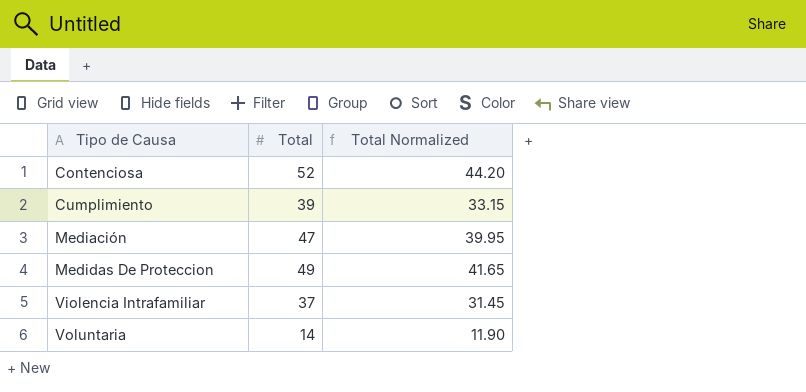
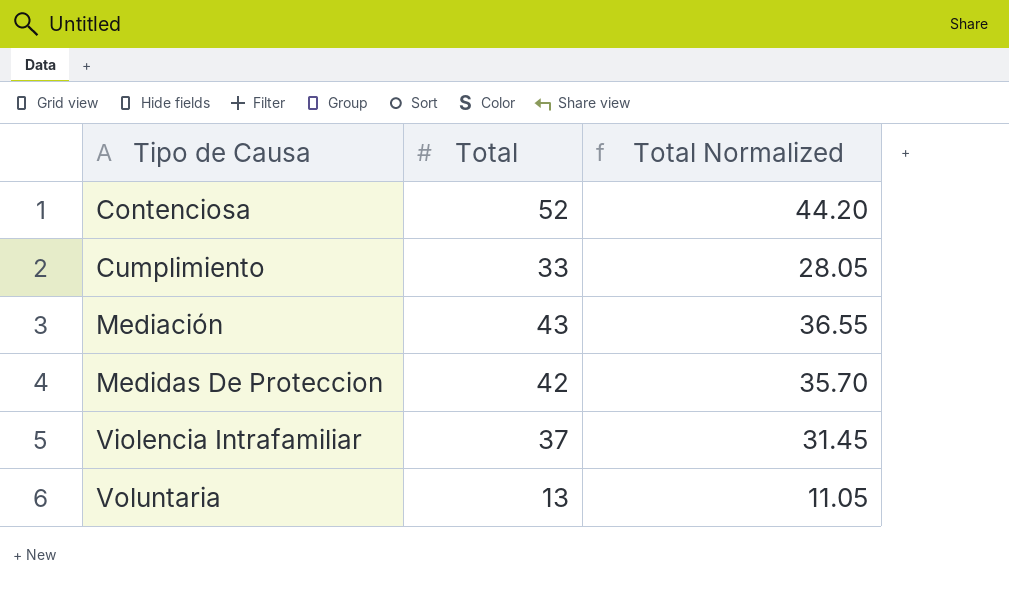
Cumplimiento | Total: 39 -> 33
Cumplimiento | Total Normalized: 33.15 -> 28.05
Mediación | Total: 47 -> 43
Mediación | Total Normalized: 39.95 -> 36.55
Medidas De Proteccion | Total: 49 -> 42
Medidas De Proteccion | Total Normalized: 41.65 -> 35.70
Voluntaria | Total: 14 -> 13
Voluntaria | Total Normalized: 11.90 -> 11.05

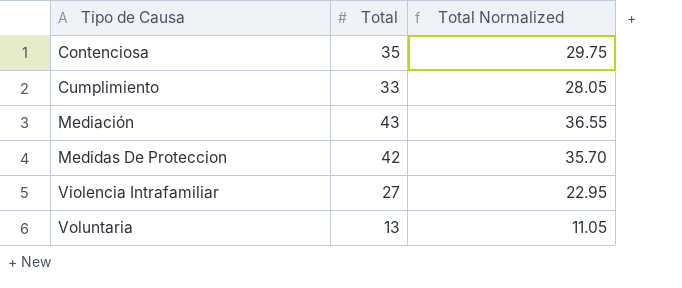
Contenciosa | Total: 52 -> 35
Contenciosa | Total Normalized: 44.20 -> 29.75
Violencia Intrafamiliar | Total: 37 -> 27
Violencia Intrafamiliar | Total Normalized: 31.45 -> 22.95

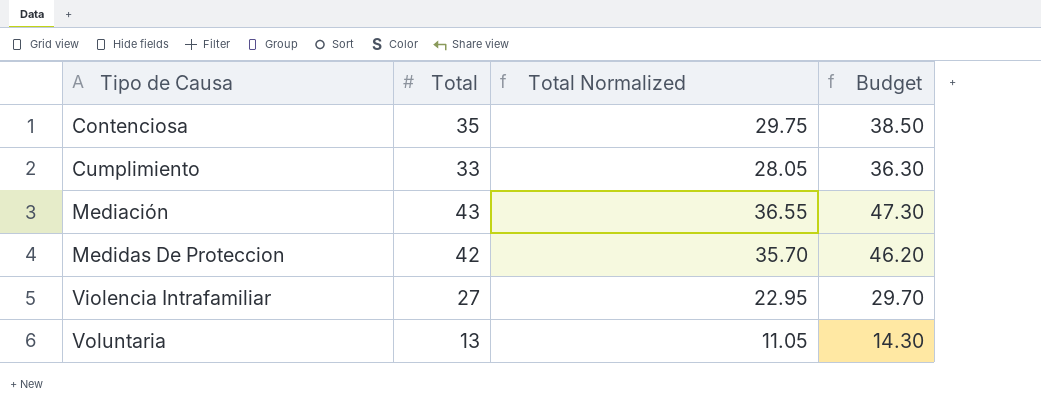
column Budget | formula: none -> [Total] * 1.1

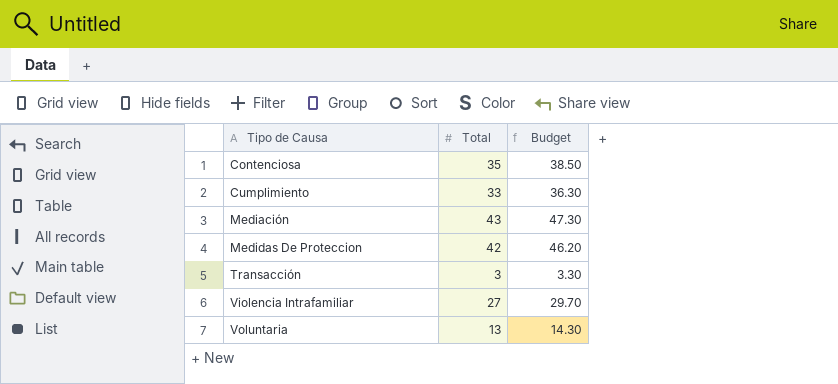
column Total Normalized | formula: [Total] * 0.85 -> none
row Transacción: none -> 3 | 3.30

